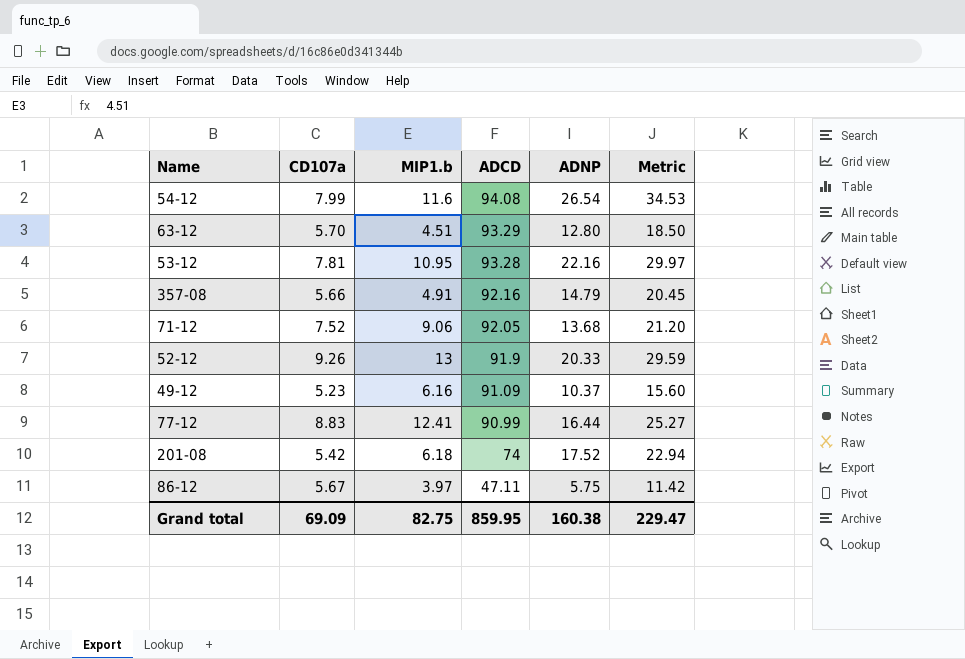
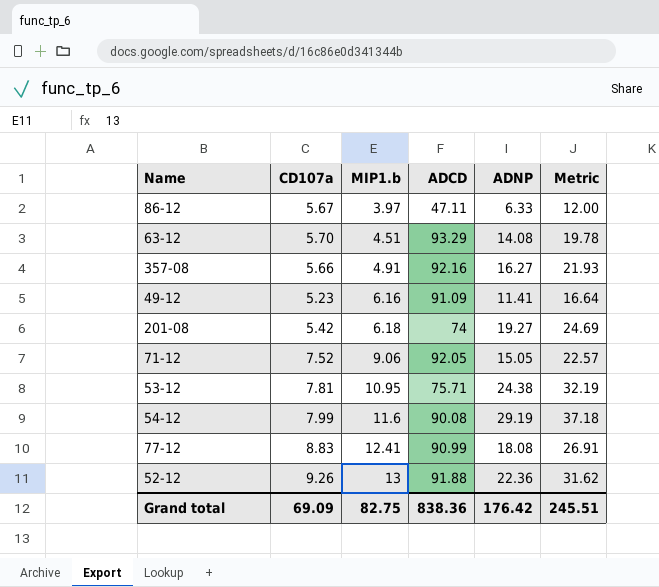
row order: ADCD descending -> MIP1.b ascending
86-12 | ADNP: 5.75 -> 6.33
86-12 | Metric: 11.42 -> 12.00
63-12 | ADNP: 12.80 -> 14.08
63-12 | Metric: 18.50 -> 19.78
357-08 | ADNP: 14.79 -> 16.27
357-08 | Metric: 20.45 -> 21.93
49-12 | ADNP: 10.37 -> 11.41
49-12 | Metric: 15.60 -> 16.64
201-08 | ADNP: 17.52 -> 19.27
201-08 | Metric: 22.94 -> 24.69
71-12 | ADNP: 13.68 -> 15.05
71-12 | Metric: 21.20 -> 22.57
53-12 | ADCD: 93.28 -> 75.71
53-12 | ADNP: 22.16 -> 24.38
53-12 | Metric: 29.97 -> 32.19
54-12 | ADCD: 94.08 -> 90.08
54-12 | ADNP: 26.54 -> 29.19
54-12 | Metric: 34.53 -> 37.18
77-12 | ADNP: 16.44 -> 18.08
77-12 | Metric: 25.27 -> 26.91
52-12 | ADCD: 91.9 -> 91.88
52-12 | ADNP: 20.33 -> 22.36
52-12 | Metric: 29.59 -> 31.62
Grand total | ADCD: 859.95 -> 838.36
Grand total | ADNP: 160.38 -> 176.42
Grand total | Metric: 229.47 -> 245.51

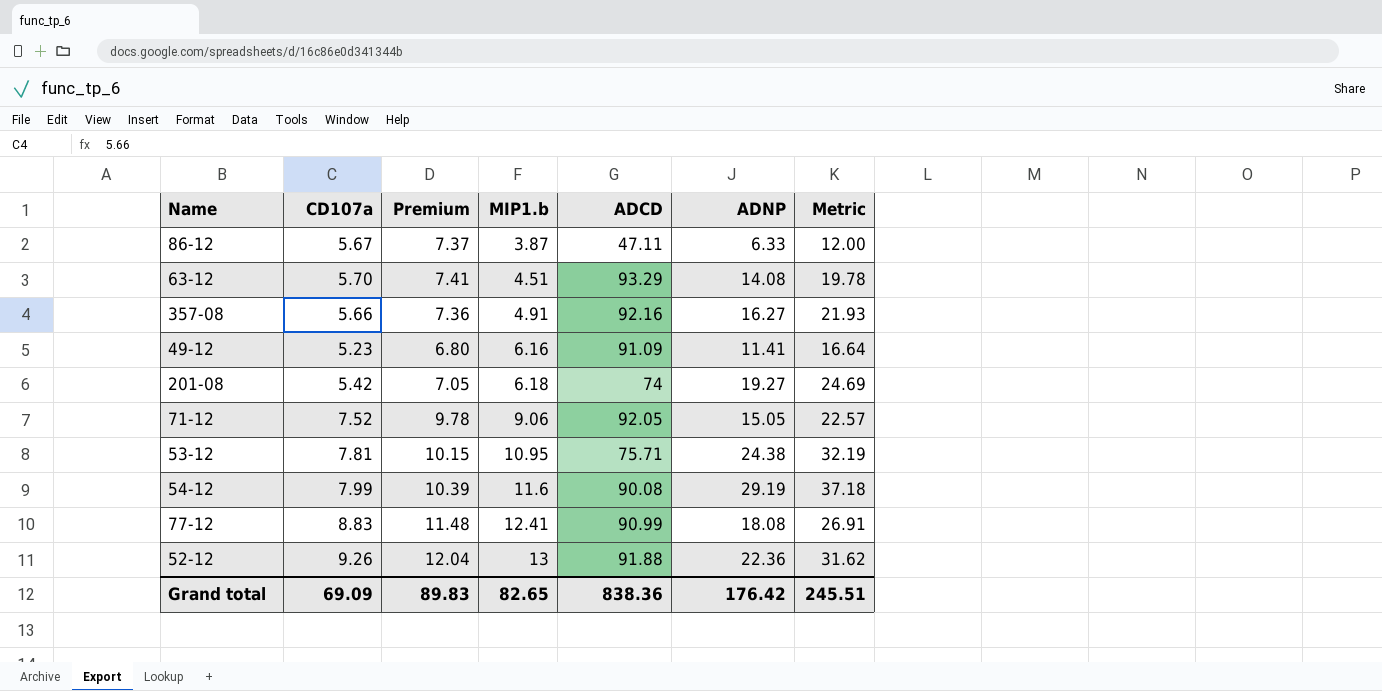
column Premium | formula: none -> [CD107a] * 1.3
86-12 | MIP1.b: 3.97 -> 3.87
Grand total | MIP1.b: 82.75 -> 82.65

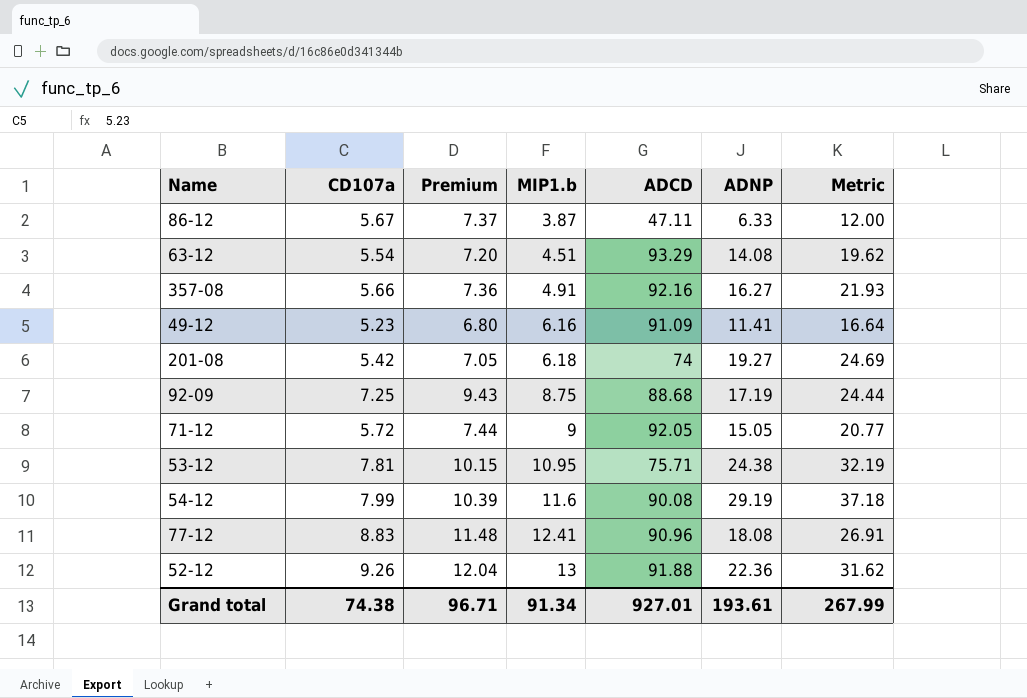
63-12 | CD107a: 5.70 -> 5.54
63-12 | Premium: 7.41 -> 7.20
63-12 | Metric: 19.78 -> 19.62
row 92-09: none -> 7.25 | 9.43 | 8.75 | 88.68 | 17.19 | 24.44
71-12 | CD107a: 7.52 -> 5.72
71-12 | Premium: 9.78 -> 7.44
71-12 | MIP1.b: 9.06 -> 9
71-12 | Metric: 22.57 -> 20.77
77-12 | ADCD: 90.99 -> 90.96
Grand total | CD107a: 69.09 -> 74.38
Grand total | Premium: 89.83 -> 96.71
Grand total | MIP1.b: 82.65 -> 91.34
Grand total | ADCD: 838.36 -> 927.01
Grand total | ADNP: 176.42 -> 193.61
Grand total | Metric: 245.51 -> 267.99

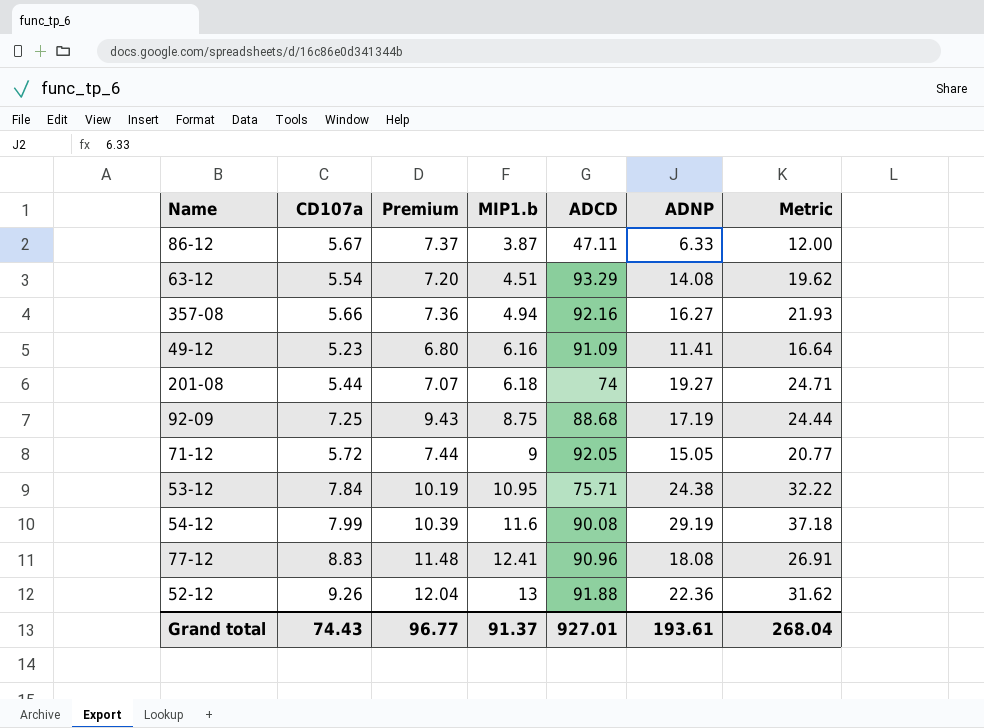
357-08 | MIP1.b: 4.91 -> 4.94
201-08 | CD107a: 5.42 -> 5.44
201-08 | Premium: 7.05 -> 7.07
201-08 | Metric: 24.69 -> 24.71
53-12 | CD107a: 7.81 -> 7.84
53-12 | Premium: 10.15 -> 10.19
53-12 | Metric: 32.19 -> 32.22
Grand total | CD107a: 74.38 -> 74.43
Grand total | Premium: 96.71 -> 96.77
Grand total | MIP1.b: 91.34 -> 91.37
Grand total | Metric: 267.99 -> 268.04

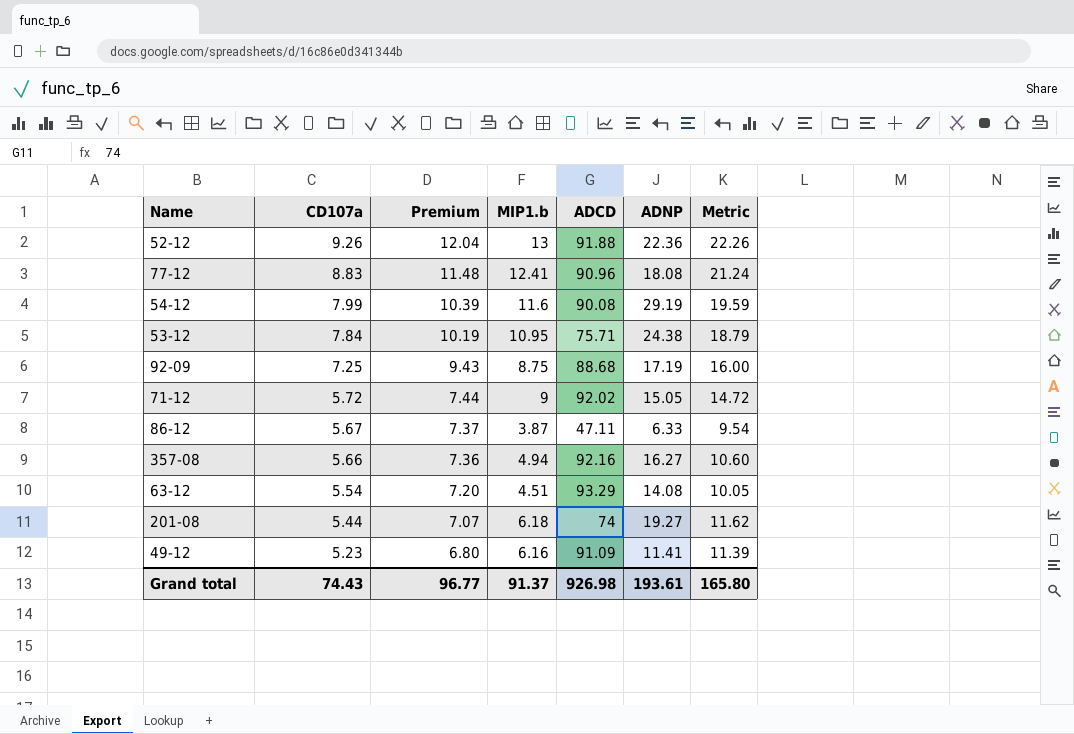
row order: MIP1.b ascending -> CD107a descending
column Metric | formula: [CD107a] + [ADNP] -> [CD107a] + [MIP1.b]
71-12 | ADCD: 92.05 -> 92.02
Grand total | ADCD: 927.01 -> 926.98
Grand total | Metric: 268.04 -> 165.80

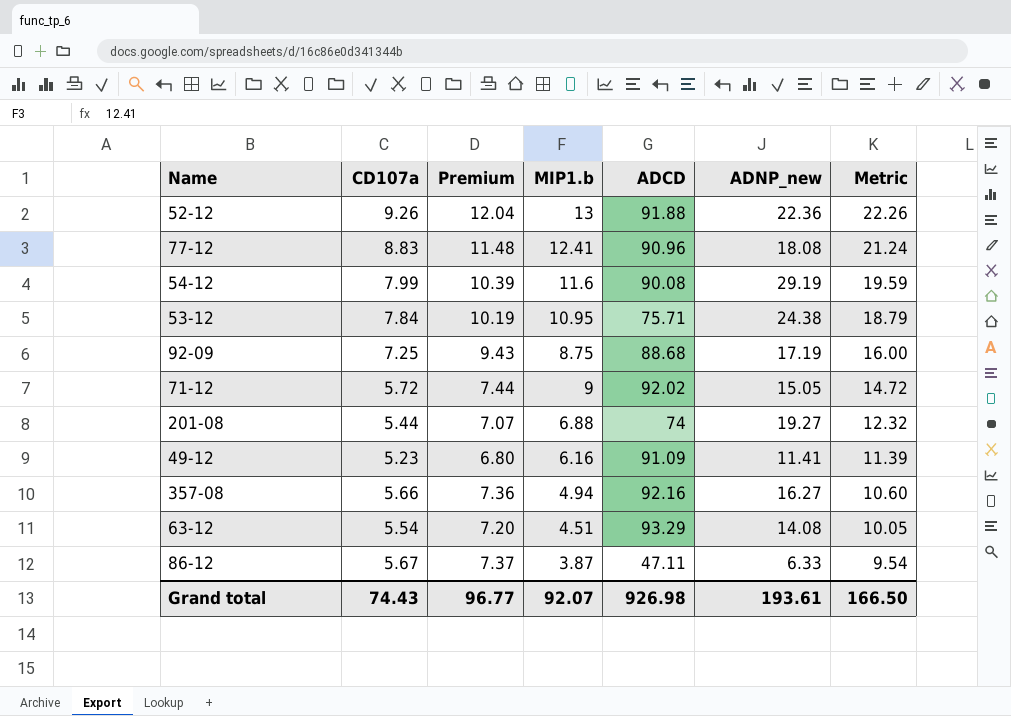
row order: CD107a descending -> Metric descending
column name: ADNP -> ADNP_new
201-08 | MIP1.b: 6.18 -> 6.88
201-08 | Metric: 11.62 -> 12.32
Grand total | MIP1.b: 91.37 -> 92.07
Grand total | Metric: 165.80 -> 166.50

